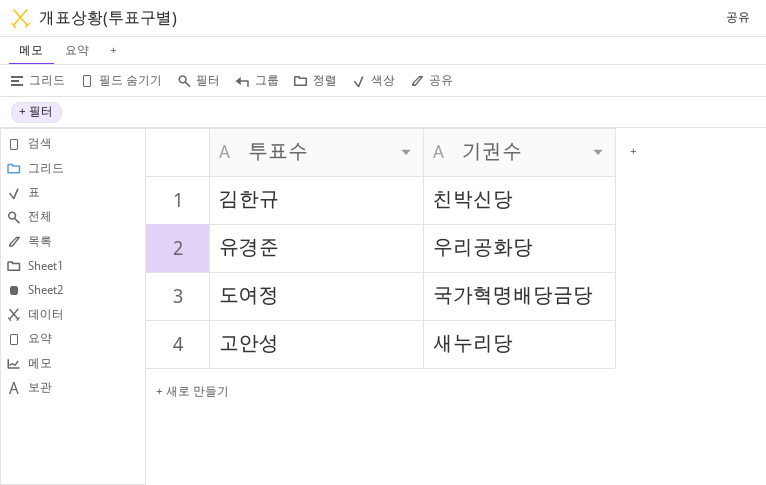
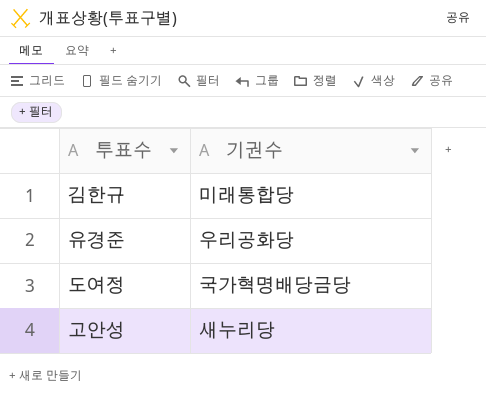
김한규 | 기권수: 친박신당 -> 미래통합당

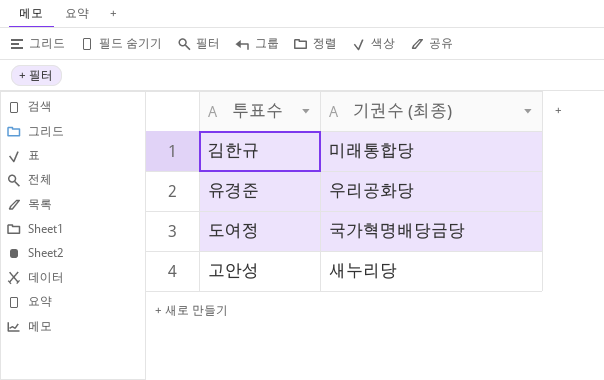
column name: 기권수 -> 기권수 (최종)

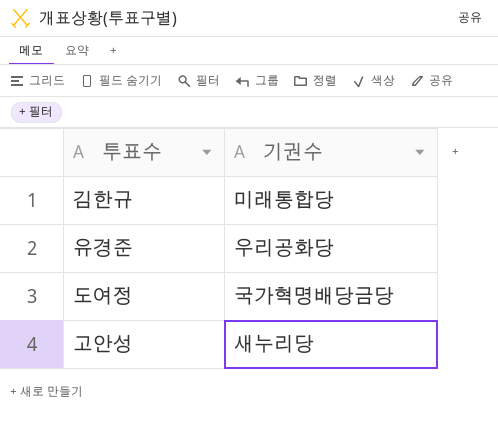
column name: 기권수 (최종) -> 기권수

